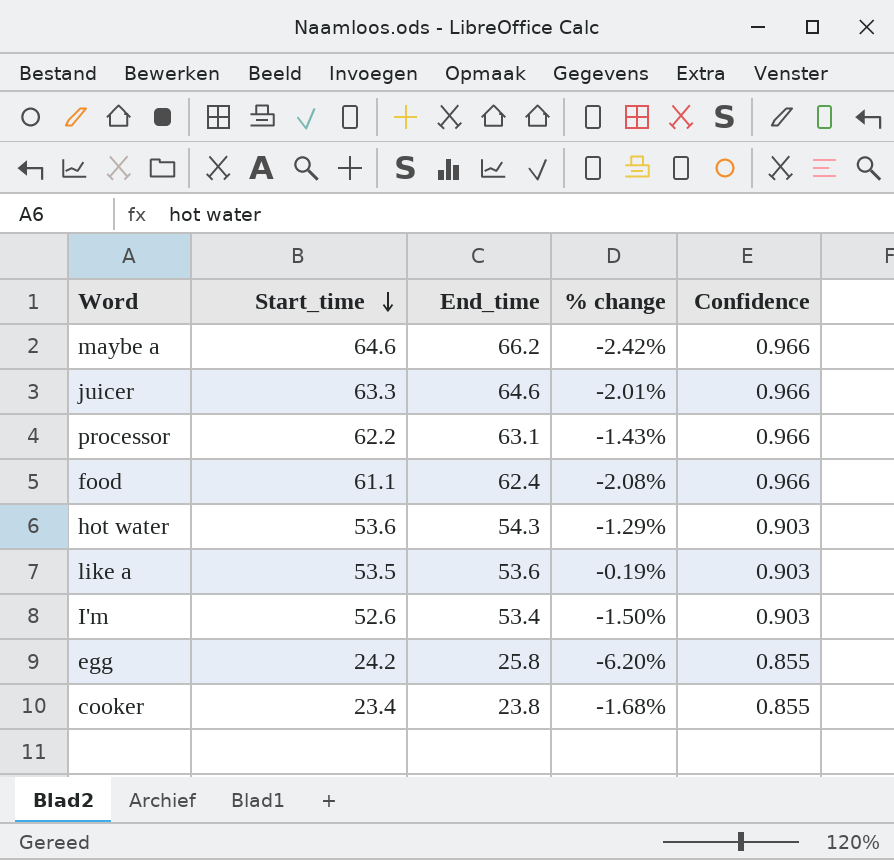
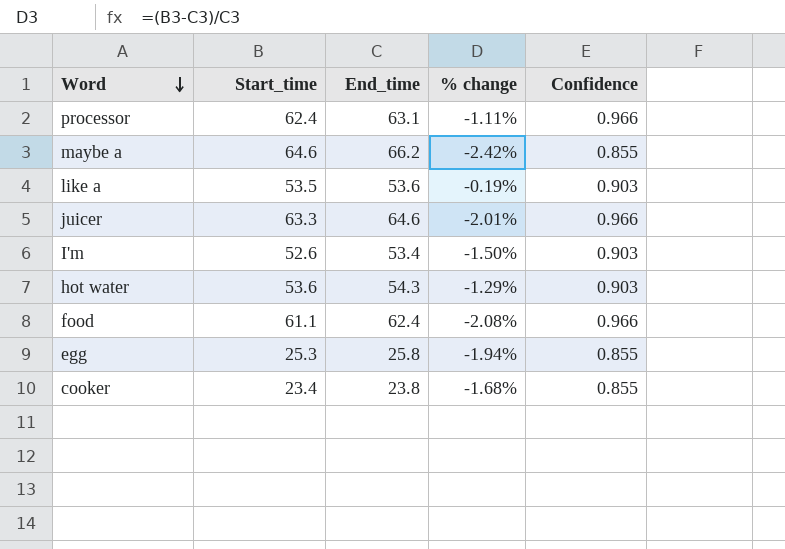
row order: Start_time descending -> Word descending
processor | Start_time: 62.2 -> 62.4
processor | % change: -1.43% -> -1.11%
maybe a | Confidence: 0.966 -> 0.855
egg | Start_time: 24.2 -> 25.3
egg | % change: -6.20% -> -1.94%

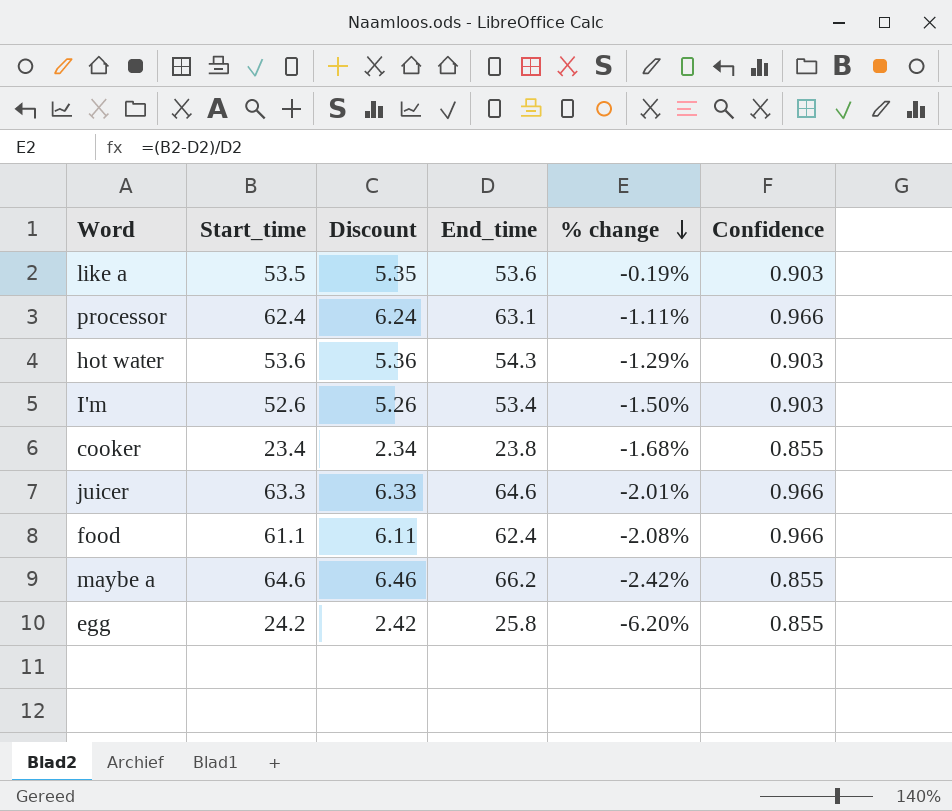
row order: Word descending -> % change descending
column Discount | formula: none -> [Start_time] * 0.1
egg | Start_time: 25.3 -> 24.2
egg | % change: -1.94% -> -6.20%

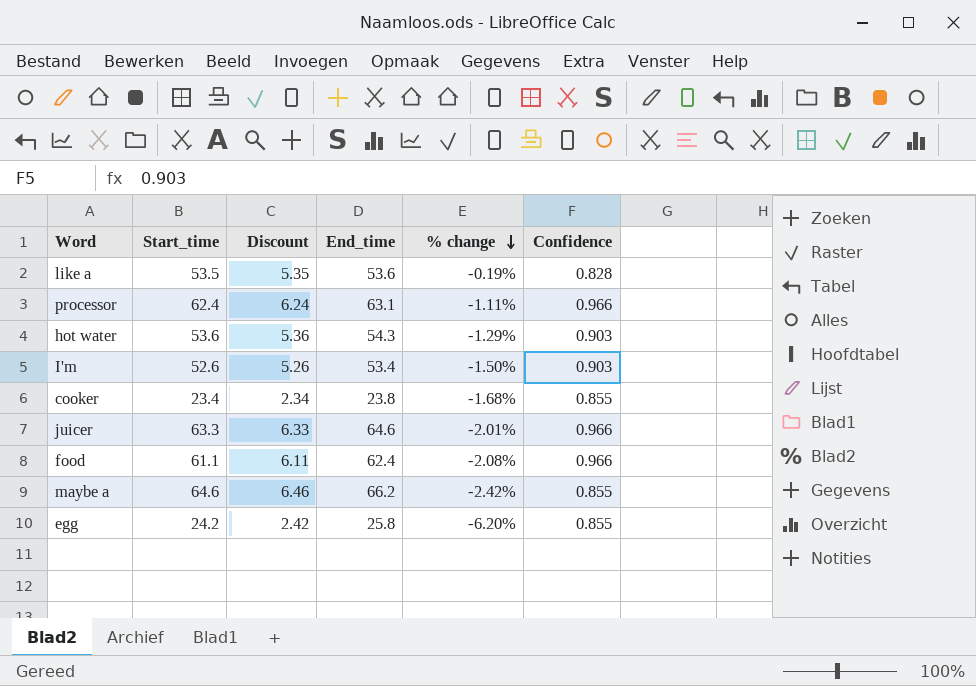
like a | Confidence: 0.903 -> 0.828

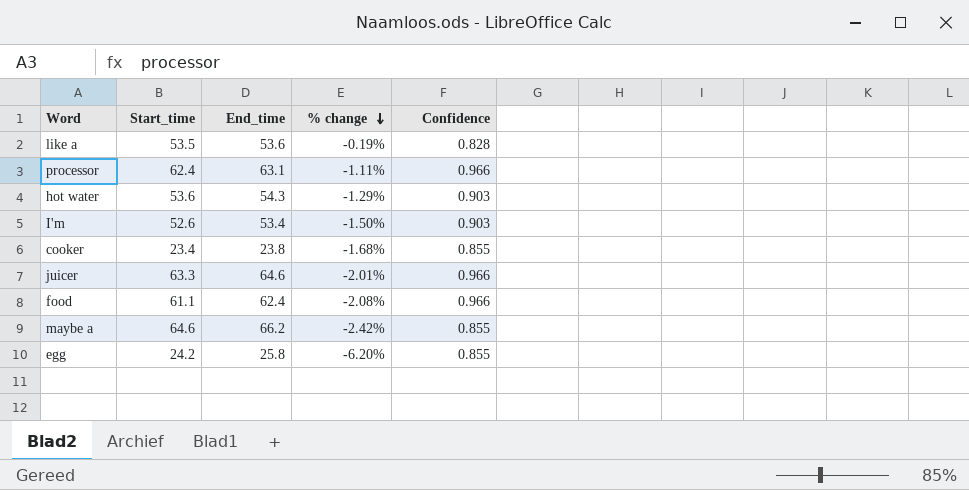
column Discount | formula: [Start_time] * 0.1 -> none

